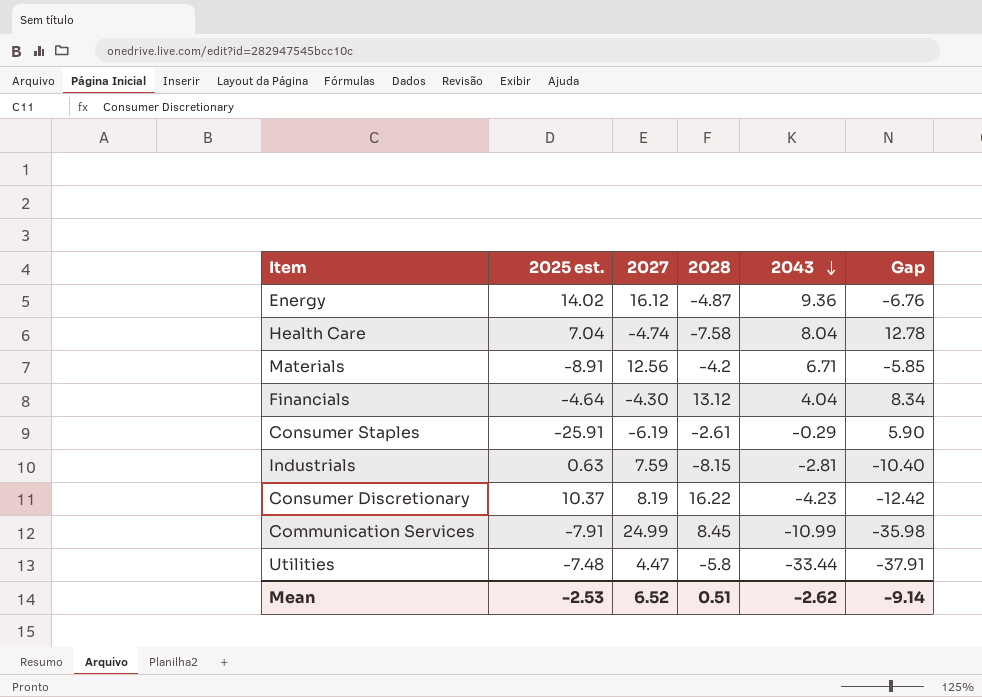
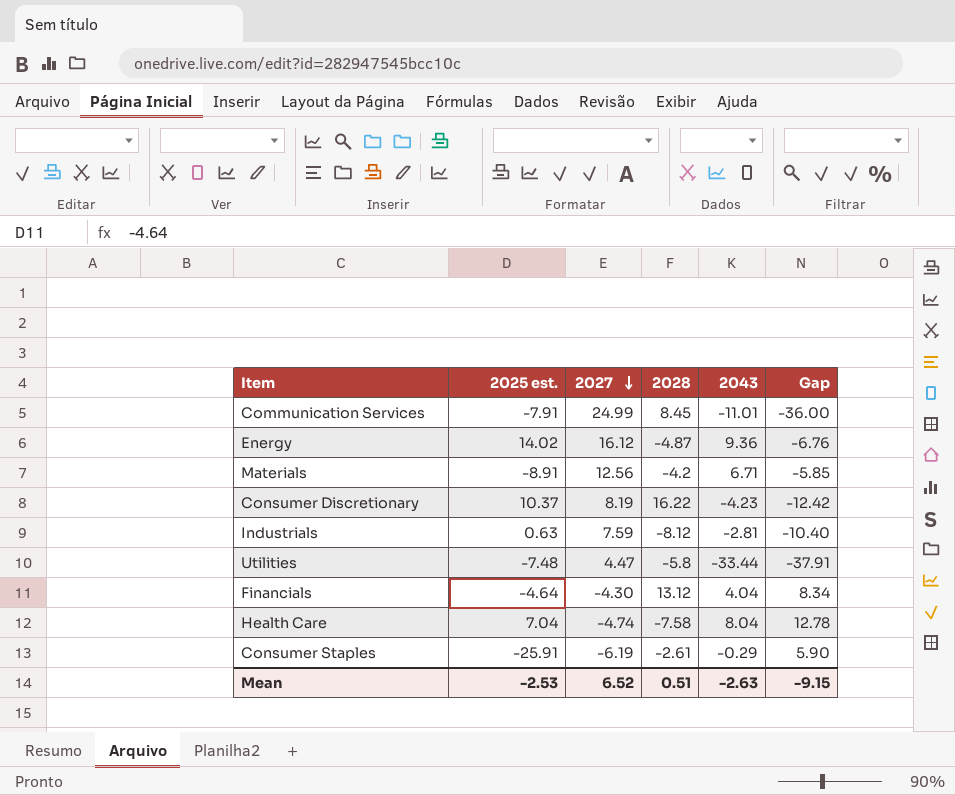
row order: 2043 descending -> 2027 descending
Communication Services | 2043: -10.99 -> -11.01
Communication Services | Gap: -35.98 -> -36.00
Industrials | 2028: -8.15 -> -8.12
Mean | 2043: -2.62 -> -2.63
Mean | Gap: -9.14 -> -9.15

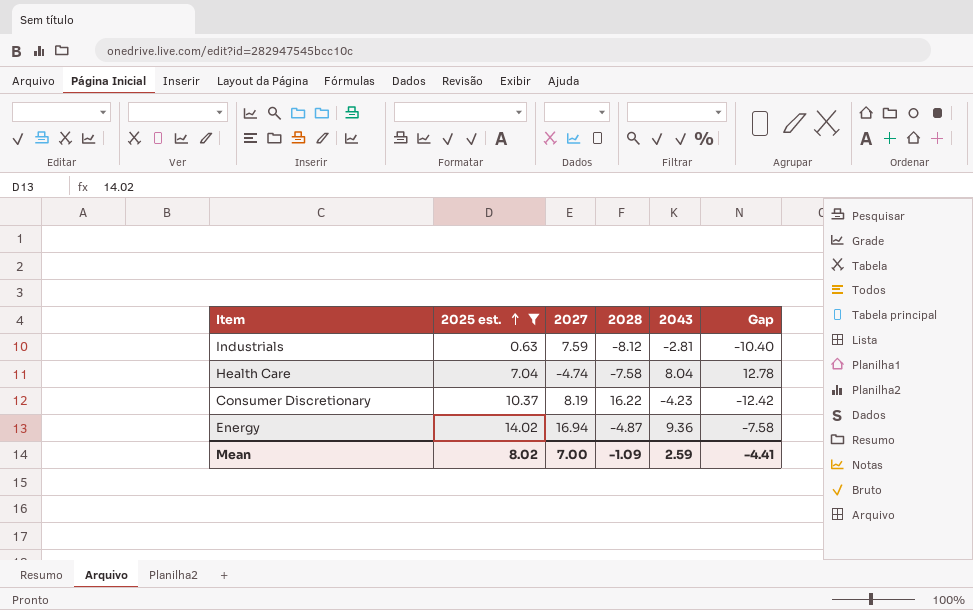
filter: none -> 2025 est. >= 0.63
row order: 2027 descending -> 2025 est. ascending
Energy | 2027: 16.12 -> 16.94
Energy | Gap: -6.76 -> -7.58
Mean | 2025 est.: -2.53 -> 8.02
Mean | 2027: 6.52 -> 7.00
Mean | 2028: 0.51 -> -1.09
Mean | 2043: -2.63 -> 2.59
Mean | Gap: -9.15 -> -4.41

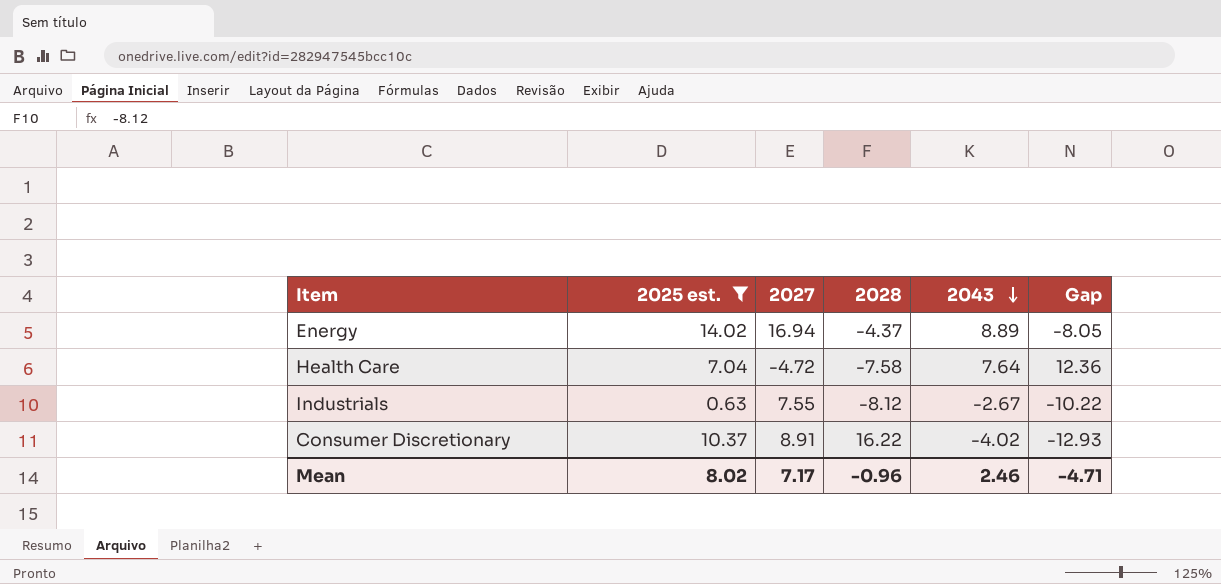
row order: 2025 est. ascending -> 2043 descending
Energy | 2028: -4.87 -> -4.37
Energy | 2043: 9.36 -> 8.89
Energy | Gap: -7.58 -> -8.05
Health Care | 2027: -4.74 -> -4.72
Health Care | 2043: 8.04 -> 7.64
Health Care | Gap: 12.78 -> 12.36
Industrials | 2027: 7.59 -> 7.55
Industrials | 2043: -2.81 -> -2.67
Industrials | Gap: -10.40 -> -10.22
Consumer Discretionary | 2027: 8.19 -> 8.91
Consumer Discretionary | 2043: -4.23 -> -4.02
Consumer Discretionary | Gap: -12.42 -> -12.93
Mean | 2027: 7.00 -> 7.17
Mean | 2028: -1.09 -> -0.96
Mean | 2043: 2.59 -> 2.46
Mean | Gap: -4.41 -> -4.71

